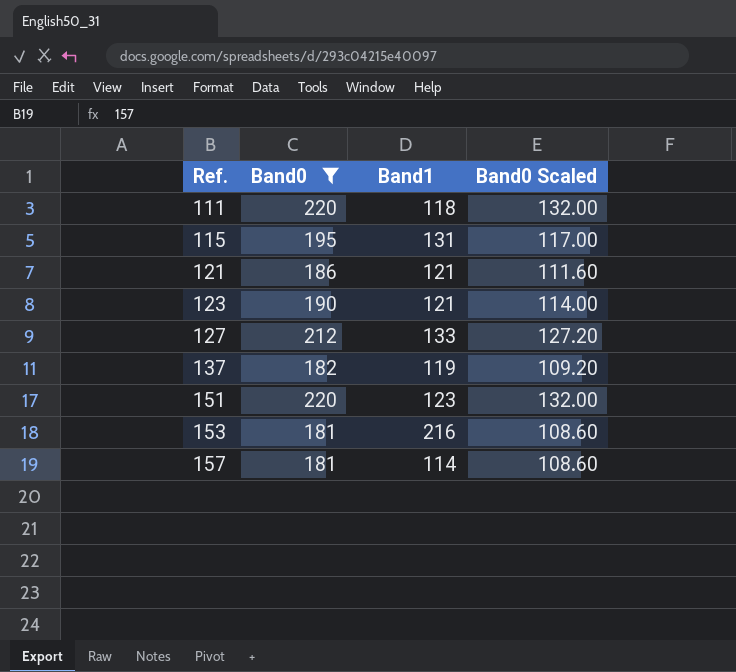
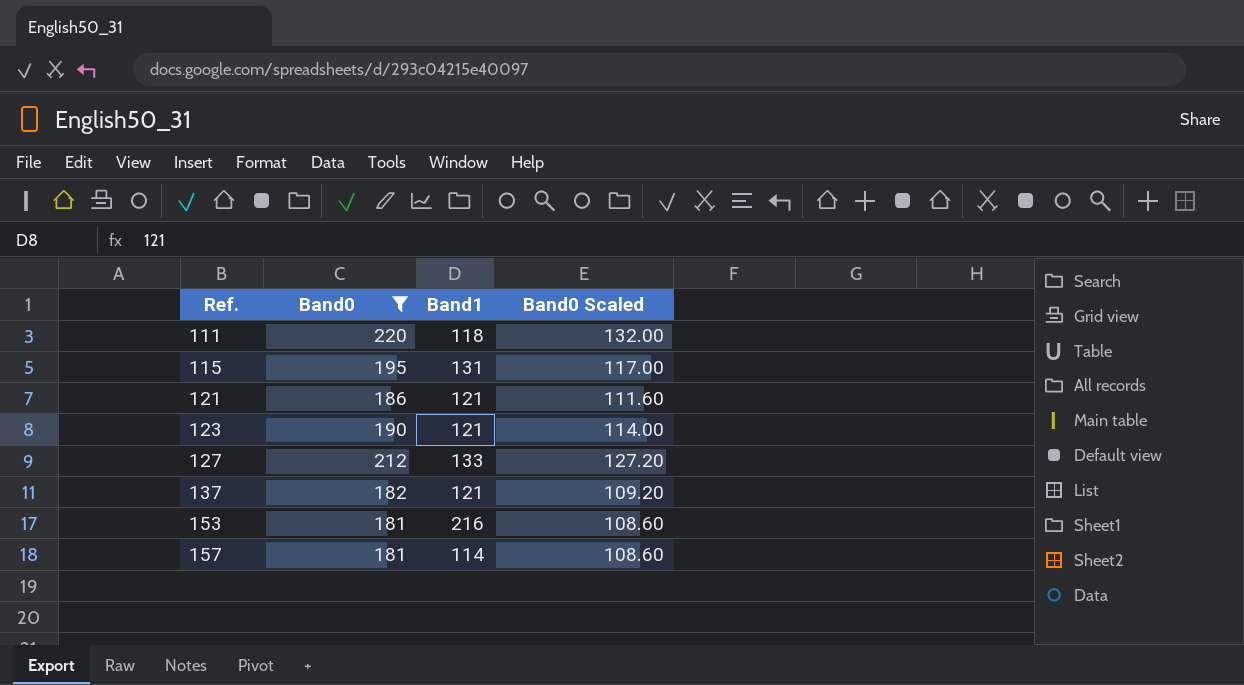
row 151: 220 | 123 | 132.00 -> none
137 | Band1: 119 -> 121

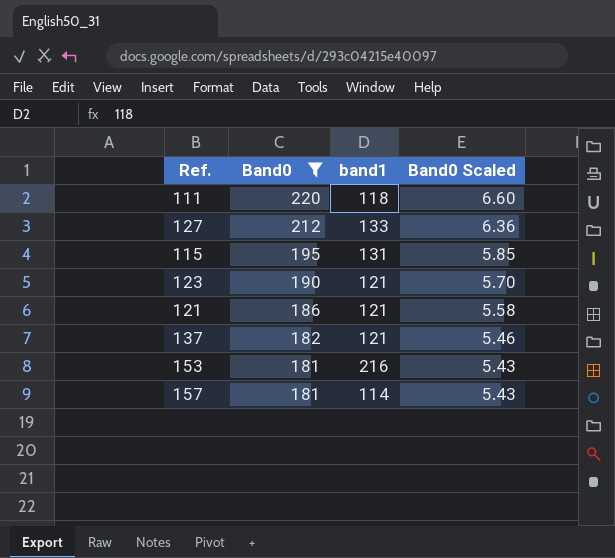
row order: Ref. ascending -> Band0 descending
column name: Band1 -> band1
column Band0 Scaled | formula: [Band0] * 0.6 -> [Band0] * 0.03

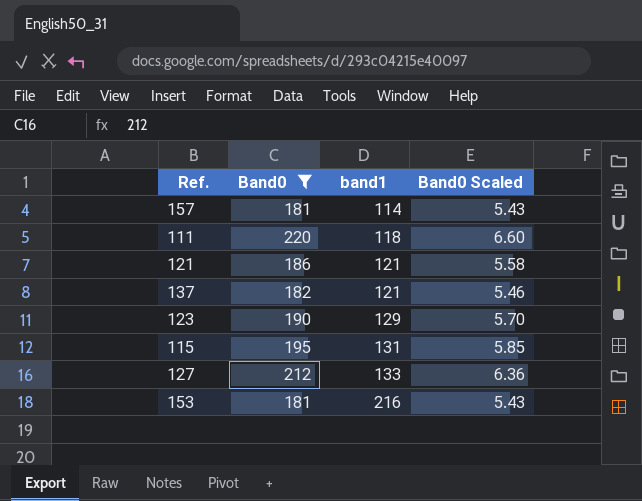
row order: Band0 descending -> band1 ascending
123 | band1: 121 -> 129

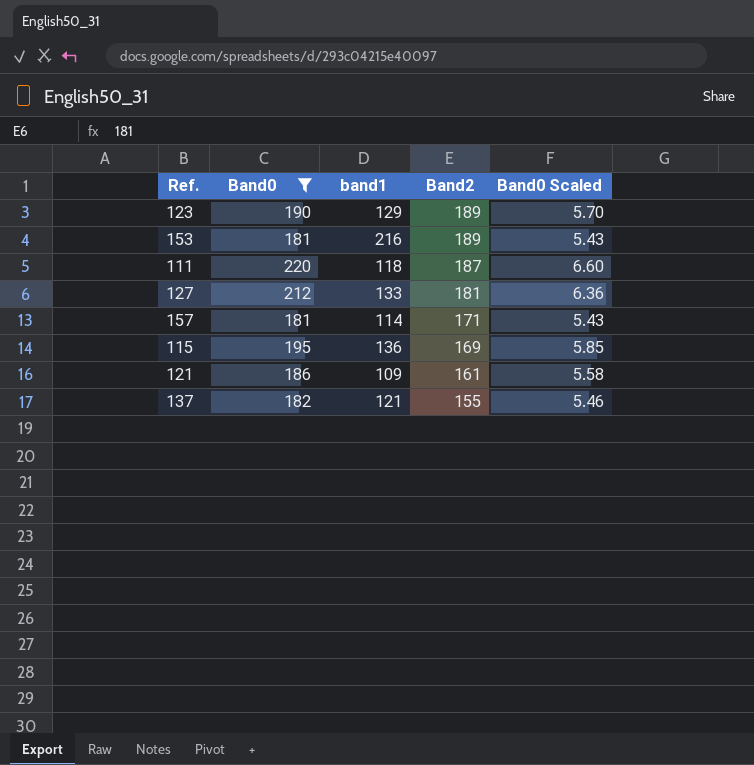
row order: band1 ascending -> Band2 descending
column Band2 | position: none -> 4
115 | band1: 131 -> 136
121 | band1: 121 -> 109

